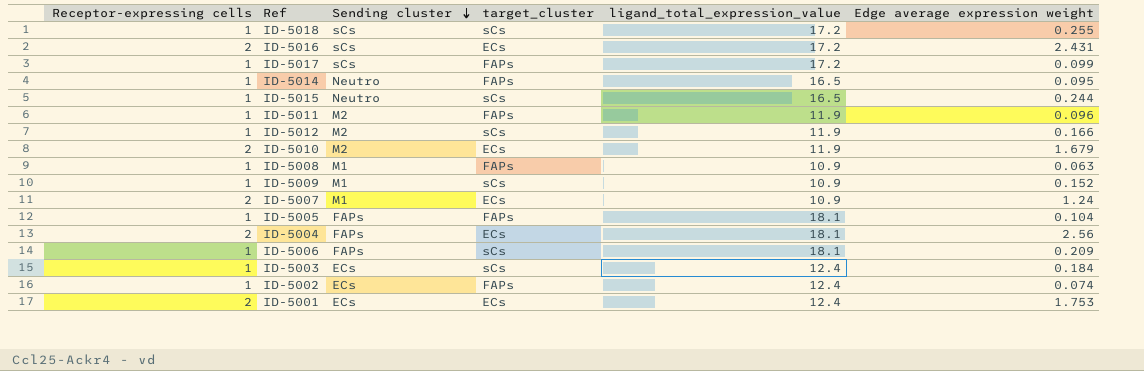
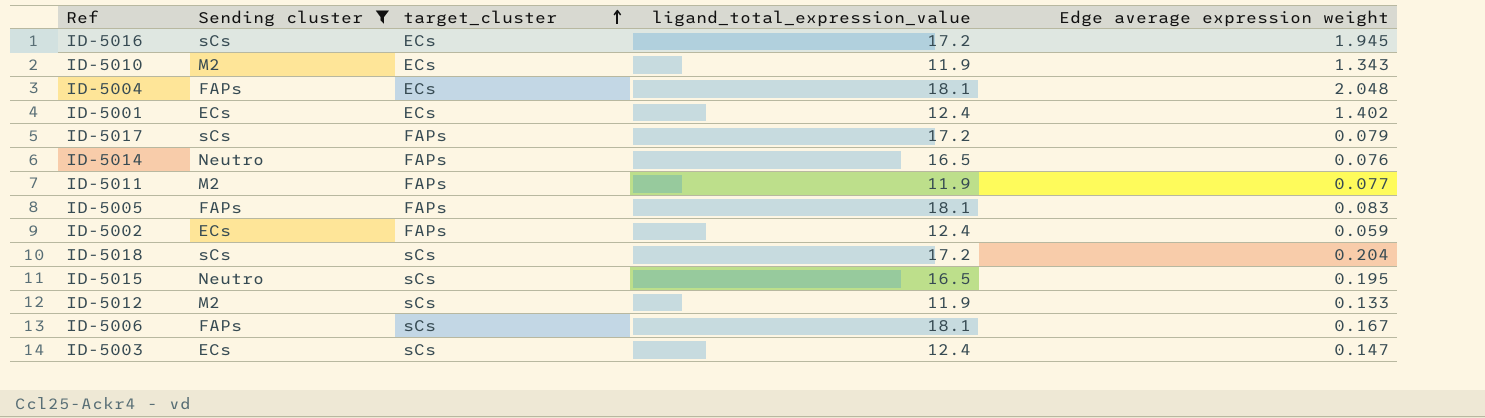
filter: none -> Sending cluster != M1
row order: Sending cluster descending -> target_cluster ascending
column Receptor-expressing cells | position: 1 -> none
ID-5016 | Edge average expression weight: 2.431 -> 1.945
ID-5010 | Edge average expression weight: 1.679 -> 1.343
ID-5004 | Edge average expression weight: 2.56 -> 2.048
ID-5001 | Edge average expression weight: 1.753 -> 1.402
ID-5017 | Edge average expression weight: 0.099 -> 0.079
ID-5014 | Edge average expression weight: 0.095 -> 0.076
ID-5011 | Edge average expression weight: 0.096 -> 0.077
ID-5005 | Edge average expression weight: 0.104 -> 0.083
ID-5002 | Edge average expression weight: 0.074 -> 0.059
ID-5018 | Edge average expression weight: 0.255 -> 0.204
ID-5015 | Edge average expression weight: 0.244 -> 0.195
ID-5012 | Edge average expression weight: 0.166 -> 0.133
ID-5006 | Edge average expression weight: 0.209 -> 0.167
ID-5003 | Edge average expression weight: 0.184 -> 0.147

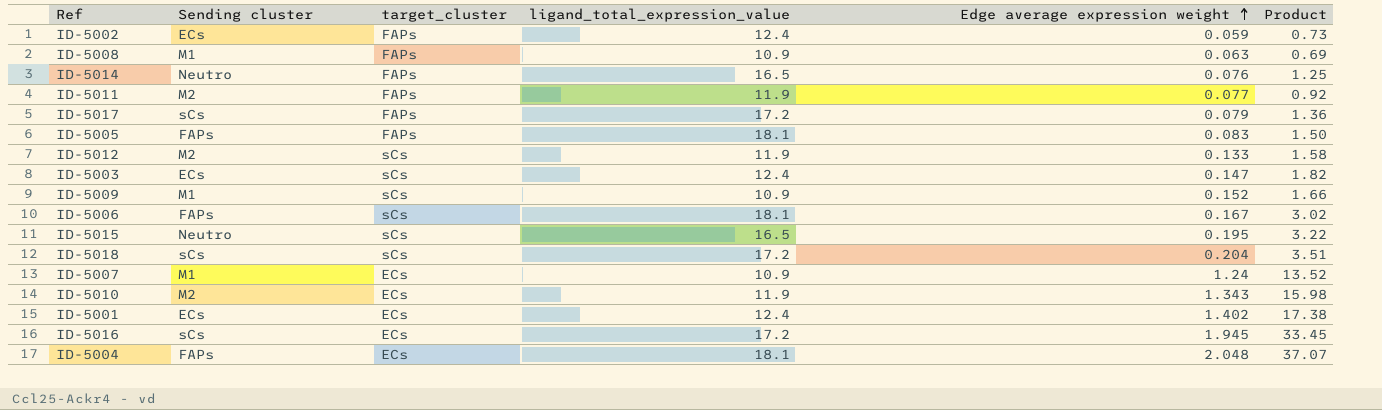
filter: Sending cluster != M1 -> none
row order: target_cluster ascending -> Edge average expression weight ascending
column Product | formula: none -> [ligand_total_expression_value] * [Edge average expression weight]

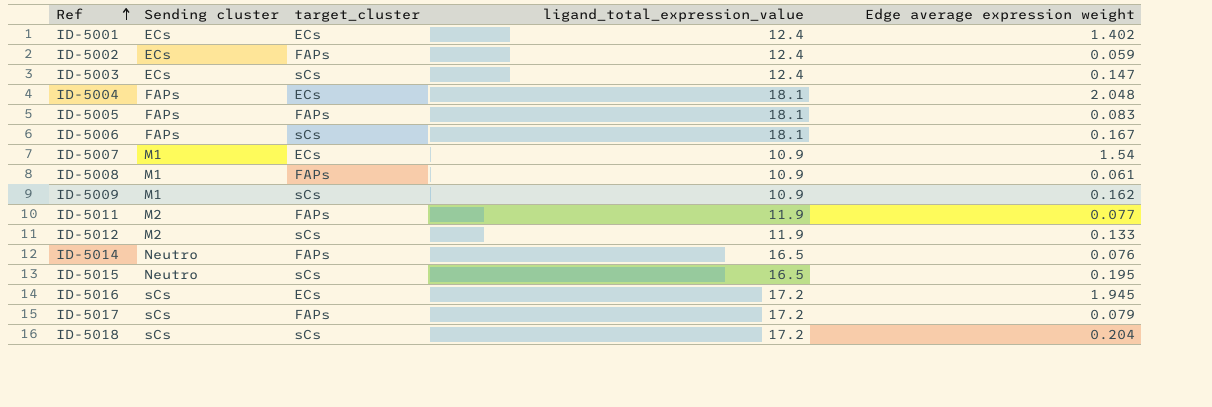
row order: Edge average expression weight ascending -> Ref ascending
column Product | formula: [ligand_total_expression_value] * [Edge average expression weight] -> none
row ID-5010: M2 | ECs | 11.9 | 1.343 | 15.98 -> none
ID-5007 | Edge average expression weight: 1.24 -> 1.54
ID-5008 | Edge average expression weight: 0.063 -> 0.061
ID-5009 | Edge average expression weight: 0.152 -> 0.162

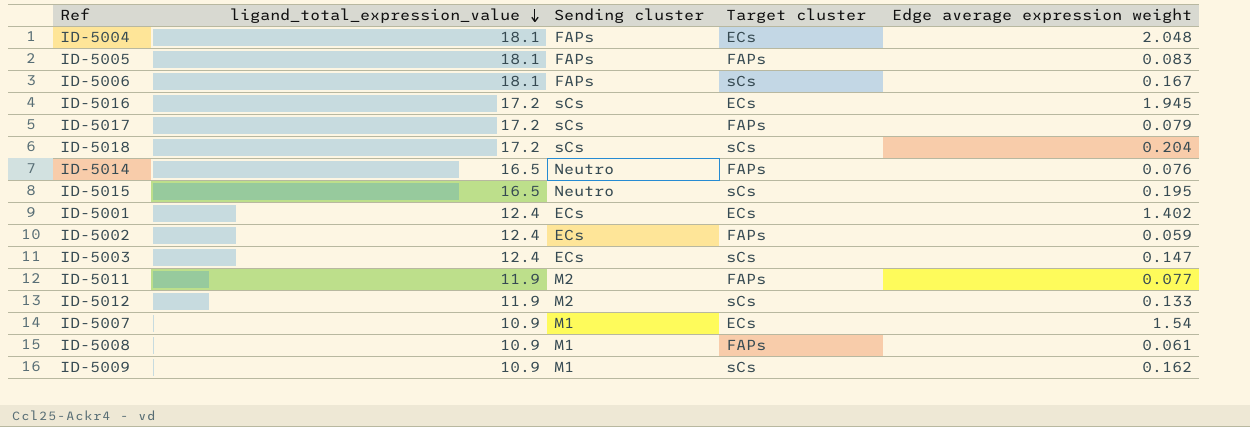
row order: Ref ascending -> ligand_total_expression_value descending
column ligand_total_expression_value | position: 4 -> 2
column name: target_cluster -> Target cluster

